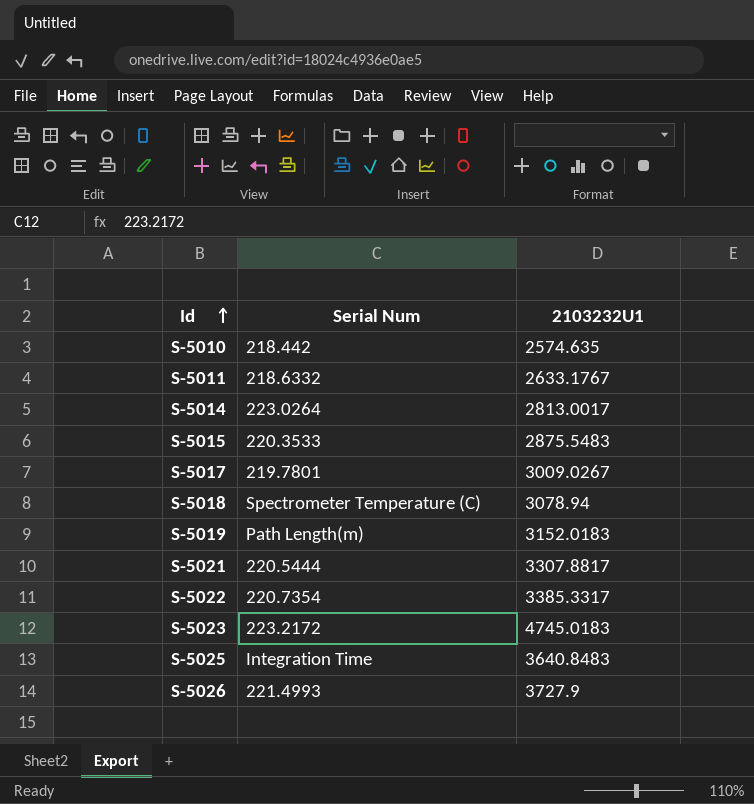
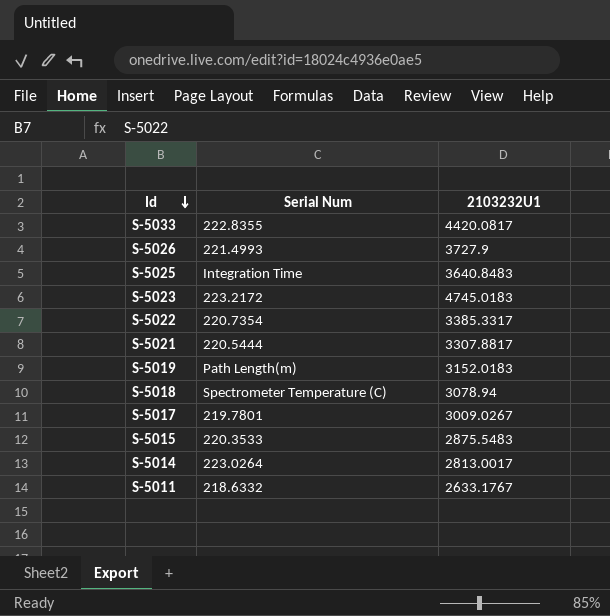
row order: Id ascending -> Id descending
row S-5010: 218.442 | 2574.635 -> none
row S-5033: none -> 222.8355 | 4420.0817

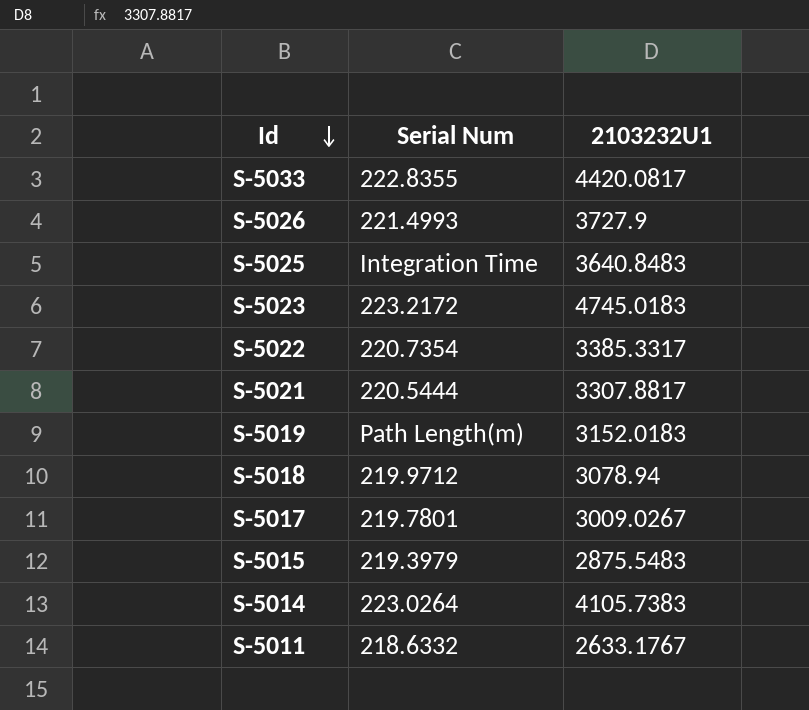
S-5018 | Serial Num: Spectrometer Temperature (C) -> 219.9712
S-5015 | Serial Num: 220.3533 -> 219.3979
S-5014 | 2103232U1: 2813.0017 -> 4105.7383

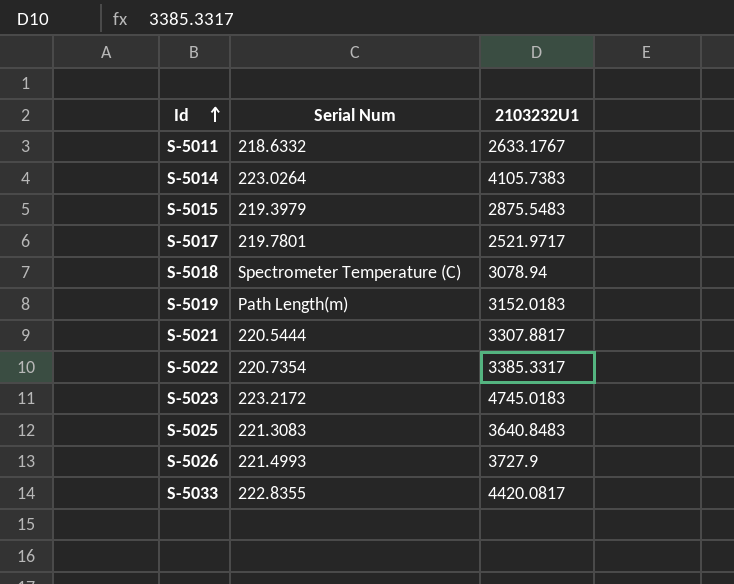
row order: Id descending -> Id ascending
S-5017 | 2103232U1: 3009.0267 -> 2521.9717
S-5018 | Serial Num: 219.9712 -> Spectrometer Temperature (C)
S-5025 | Serial Num: Integration Time -> 221.3083

